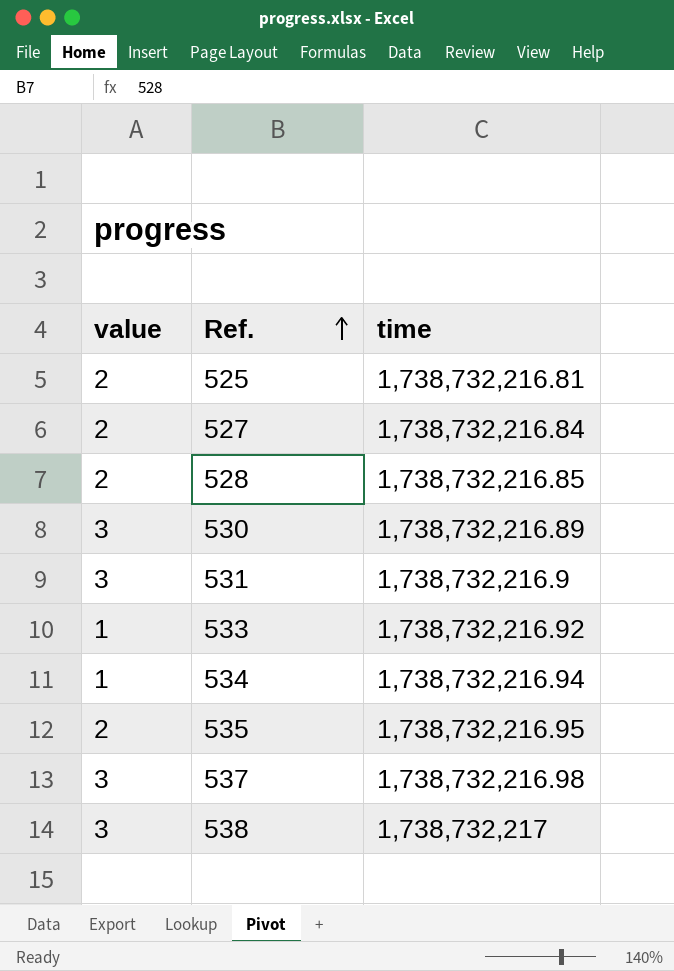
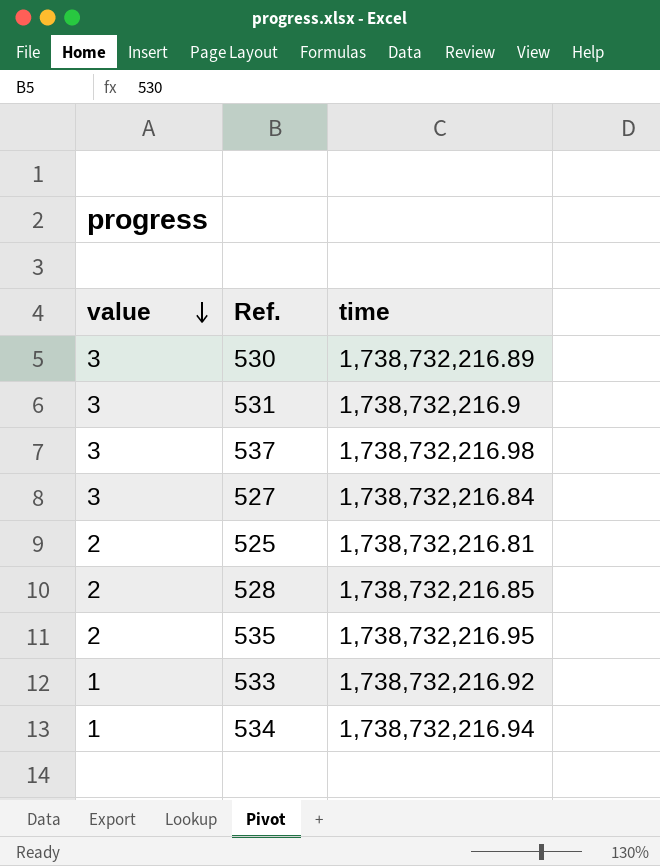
row order: Ref. ascending -> value descending
row 538: 3 | 1,738,732,217 -> none
527 | value: 2 -> 3

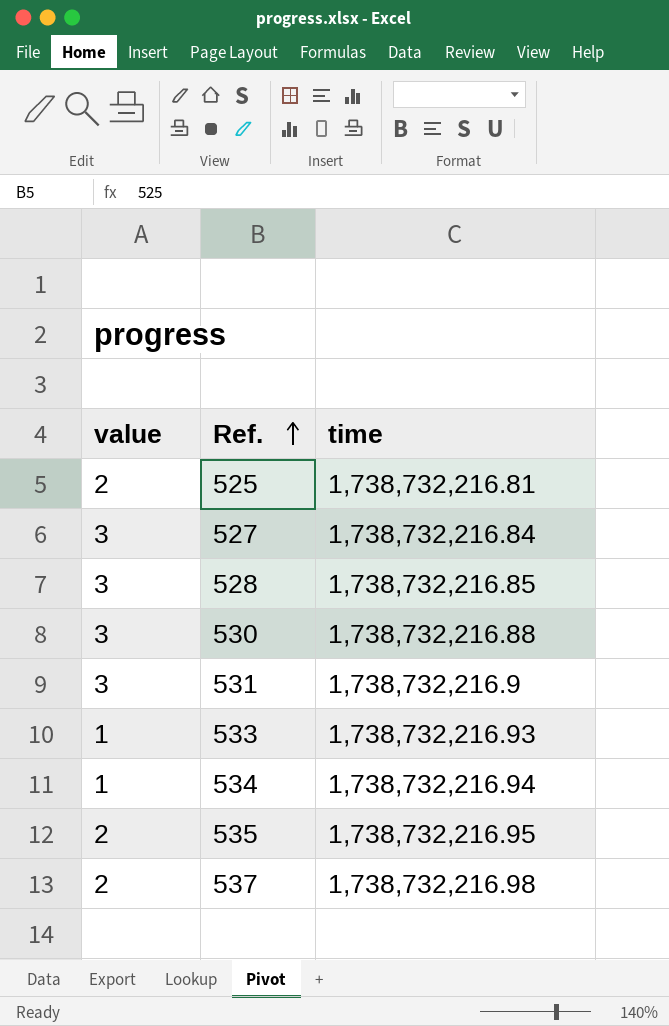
row order: value descending -> Ref. ascending
528 | value: 2 -> 3
530 | time: 1,738,732,216.89 -> 1,738,732,216.88
533 | time: 1,738,732,216.92 -> 1,738,732,216.93
537 | value: 3 -> 2

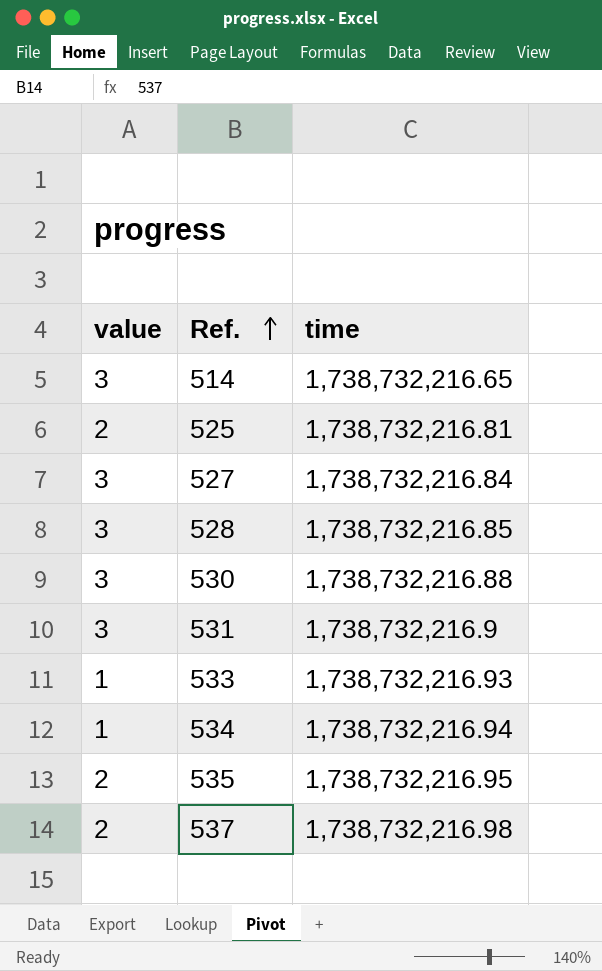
row 514: none -> 3 | 1,738,732,216.65

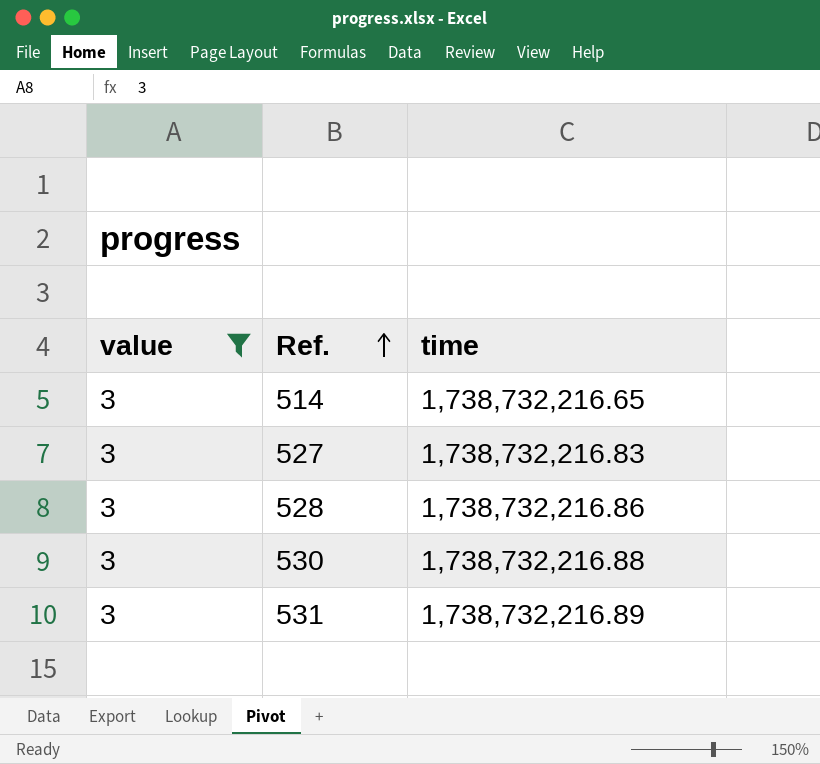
filter: none -> value = 3
527 | time: 1,738,732,216.84 -> 1,738,732,216.83
528 | time: 1,738,732,216.85 -> 1,738,732,216.86
531 | time: 1,738,732,216.9 -> 1,738,732,216.89

